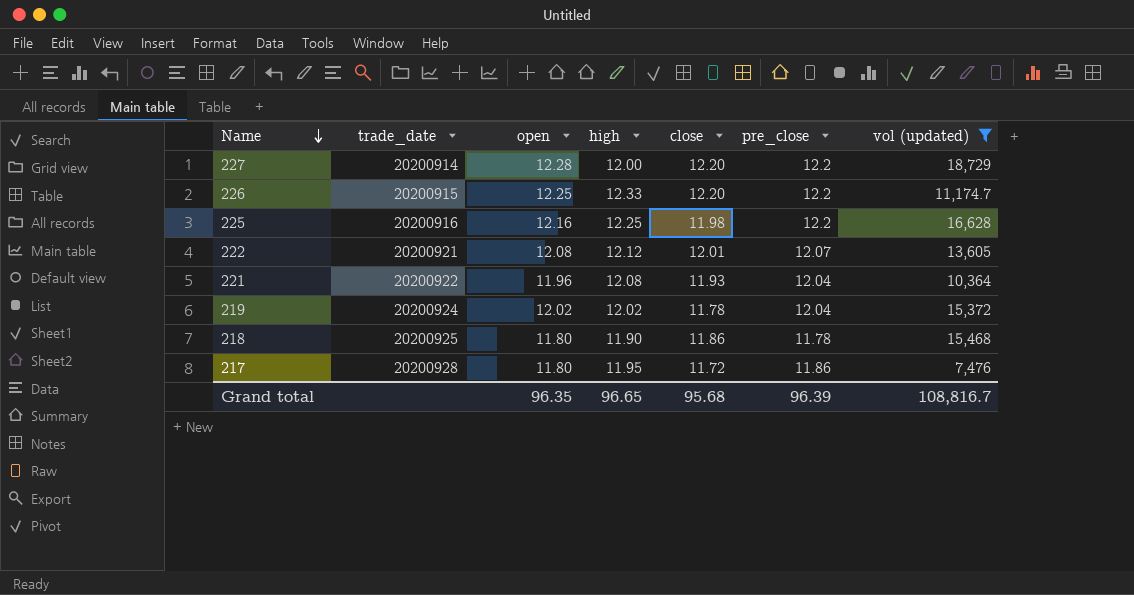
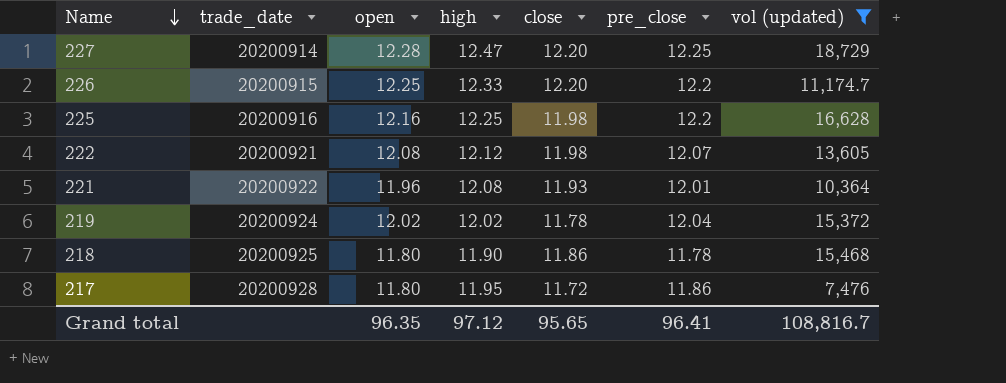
227 | high: 12.00 -> 12.47
227 | pre_close: 12.2 -> 12.25
222 | close: 12.01 -> 11.98
221 | pre_close: 12.04 -> 12.01
Grand total | high: 96.65 -> 97.12
Grand total | close: 95.68 -> 95.65
Grand total | pre_close: 96.39 -> 96.41

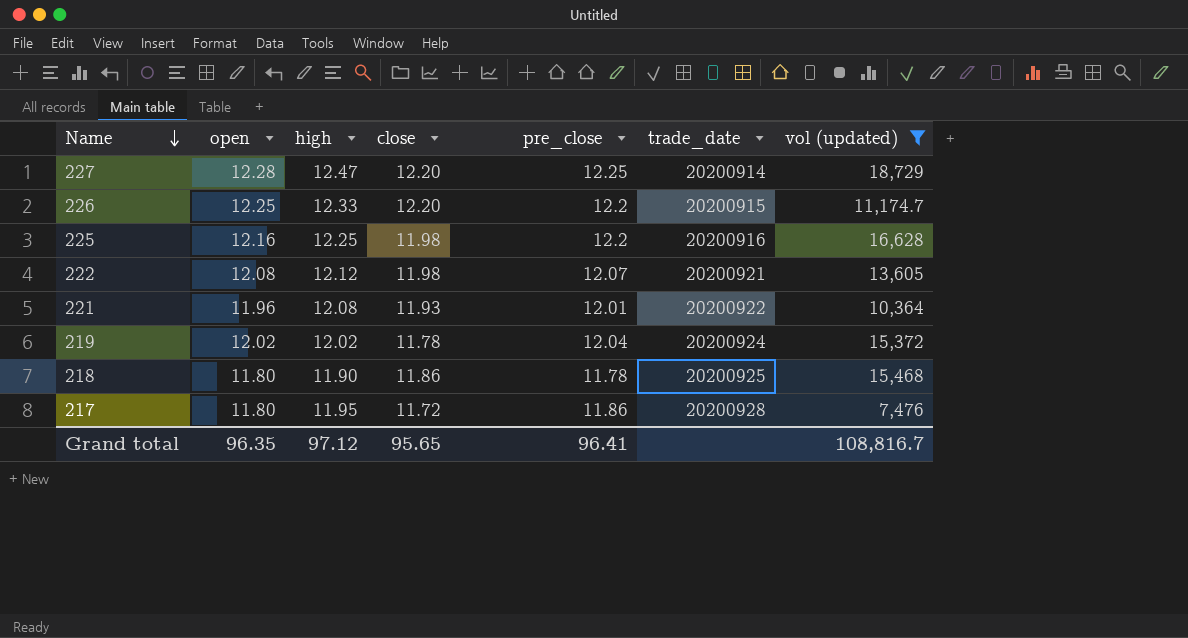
column trade_date | position: 2 -> 6

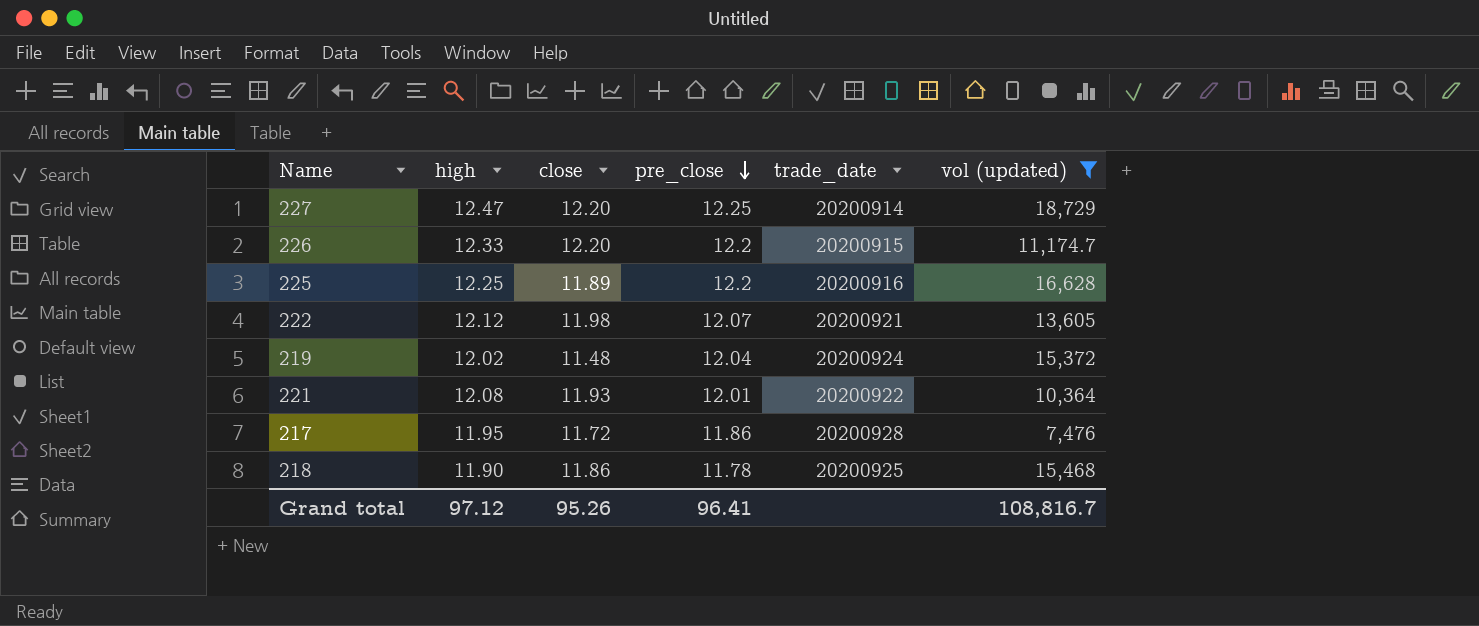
row order: Name descending -> pre_close descending
column open | position: 2 -> none
225 | close: 11.98 -> 11.89
219 | close: 11.78 -> 11.48
Grand total | close: 95.65 -> 95.26

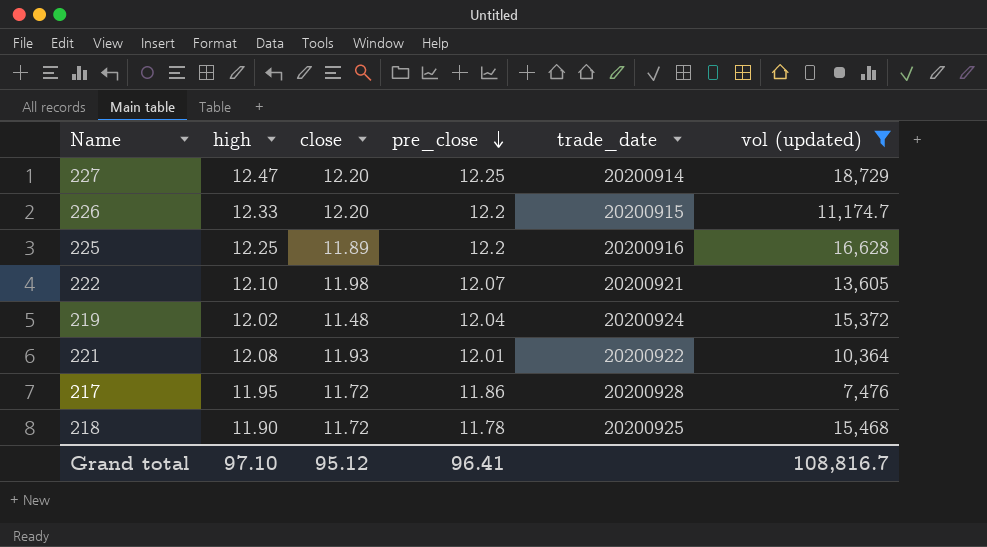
222 | high: 12.12 -> 12.10
218 | close: 11.86 -> 11.72
Grand total | high: 97.12 -> 97.10
Grand total | close: 95.26 -> 95.12

